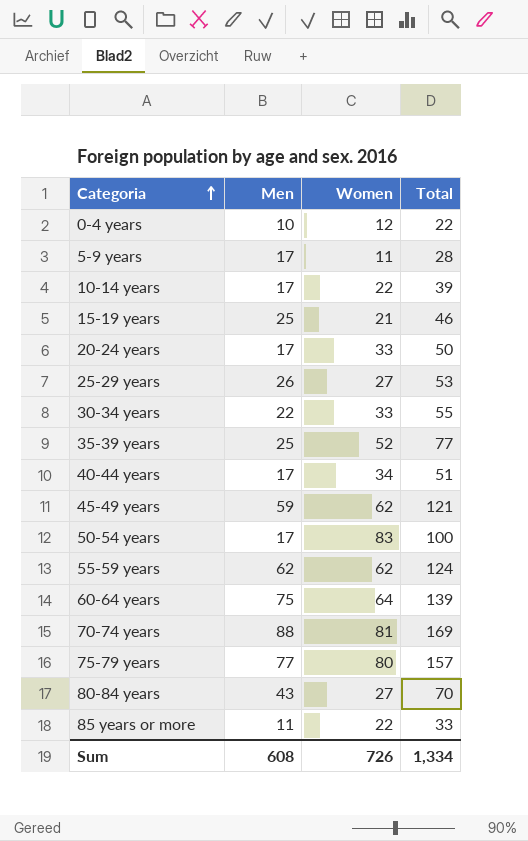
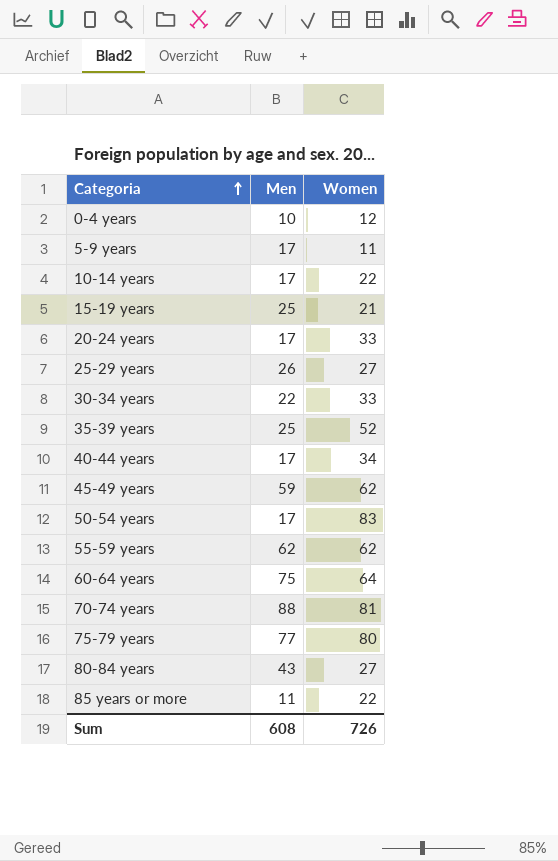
column Total | formula: [Men] + [Women] -> none

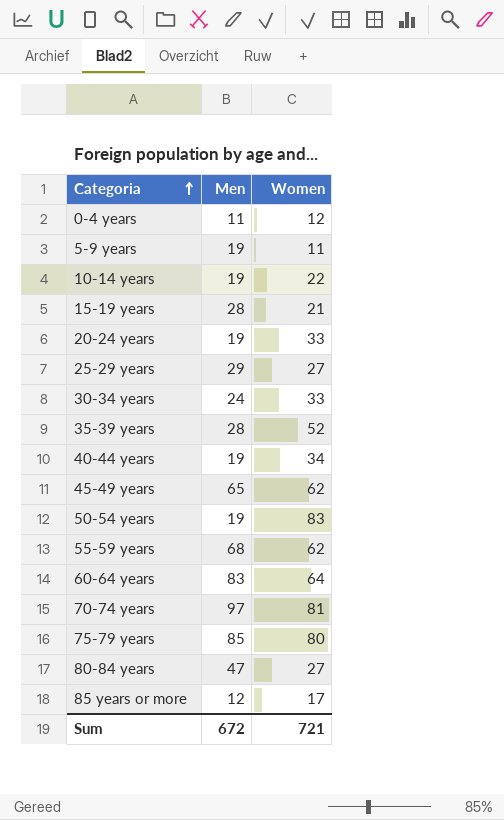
0-4 years | Men: 10 -> 11
5-9 years | Men: 17 -> 19
10-14 years | Men: 17 -> 19
15-19 years | Men: 25 -> 28
20-24 years | Men: 17 -> 19
25-29 years | Men: 26 -> 29
30-34 years | Men: 22 -> 24
35-39 years | Men: 25 -> 28
40-44 years | Men: 17 -> 19
45-49 years | Men: 59 -> 65
50-54 years | Men: 17 -> 19
55-59 years | Men: 62 -> 68
60-64 years | Men: 75 -> 83
70-74 years | Men: 88 -> 97
75-79 years | Men: 77 -> 85
80-84 years | Men: 43 -> 47
85 years or more | Men: 11 -> 12
85 years or more | Women: 22 -> 17
Sum | Men: 608 -> 672
Sum | Women: 726 -> 721

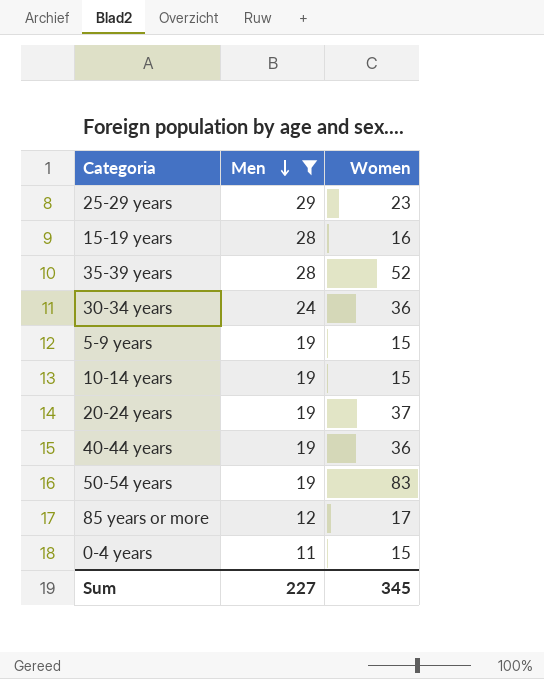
filter: none -> Men <= 29
row order: Categoria ascending -> Men descending
25-29 years | Women: 27 -> 23
15-19 years | Women: 21 -> 16
30-34 years | Women: 33 -> 36
5-9 years | Women: 11 -> 15
10-14 years | Women: 22 -> 15
20-24 years | Women: 33 -> 37
40-44 years | Women: 34 -> 36
0-4 years | Women: 12 -> 15
Sum | Men: 672 -> 227
Sum | Women: 721 -> 345

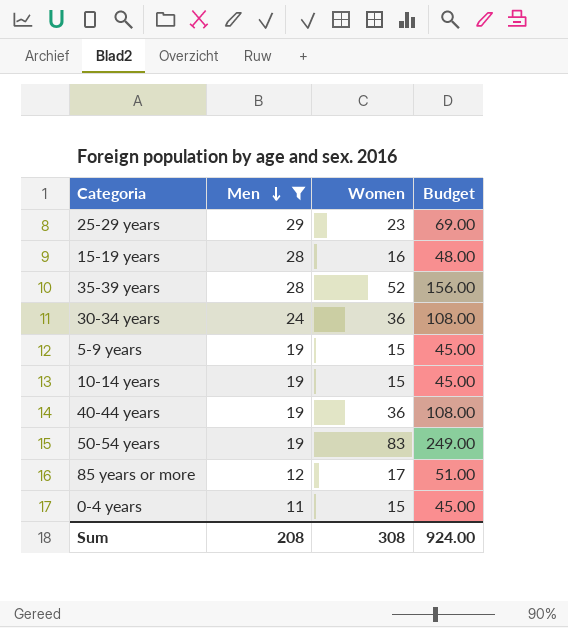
column Budget | formula: none -> [Women] * 3
row 20-24 years: 19 | 37 -> none
Sum | Men: 227 -> 208
Sum | Women: 345 -> 308

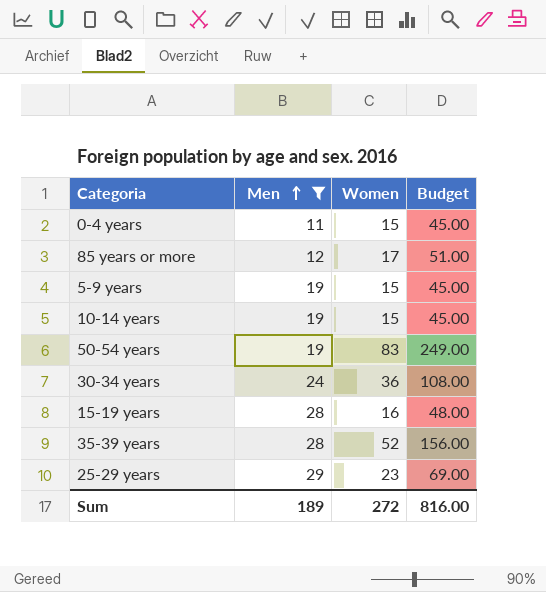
row order: Men descending -> Men ascending
row 40-44 years: 19 | 36 | 108.00 -> none
Sum | Men: 208 -> 189
Sum | Women: 308 -> 272
Sum | Budget: 924.00 -> 816.00

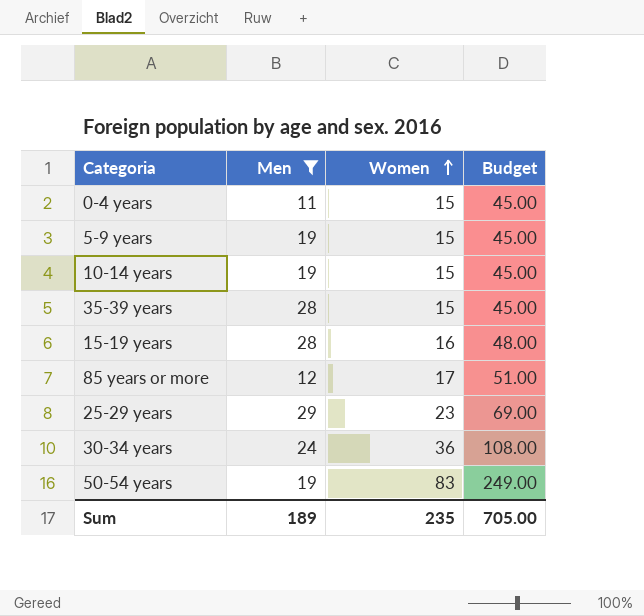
row order: Men ascending -> Women ascending
35-39 years | Women: 52 -> 15
35-39 years | Budget: 156.00 -> 45.00
Sum | Women: 272 -> 235
Sum | Budget: 816.00 -> 705.00

